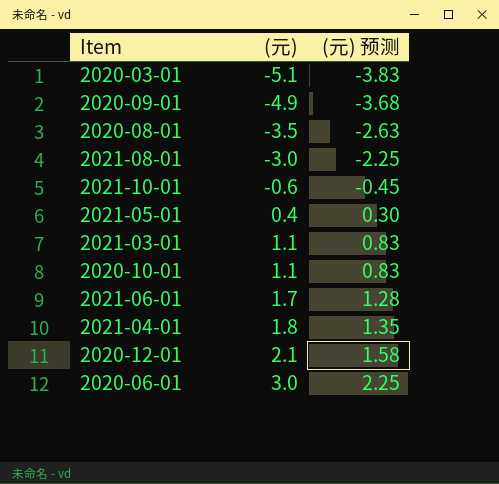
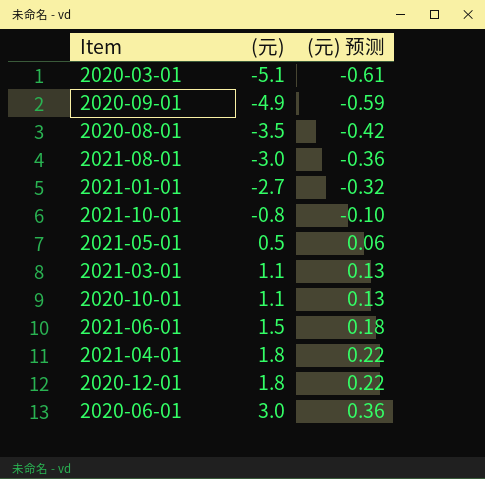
column (元) 预测 | formula: [(元)] * 0.75 -> [(元)] * 0.12
row 2021-01-01: none -> -2.7 | -0.32
2021-10-01 | (元): -0.6 -> -0.8
2021-05-01 | (元): 0.4 -> 0.5
2021-06-01 | (元): 1.7 -> 1.5
2020-12-01 | (元): 2.1 -> 1.8

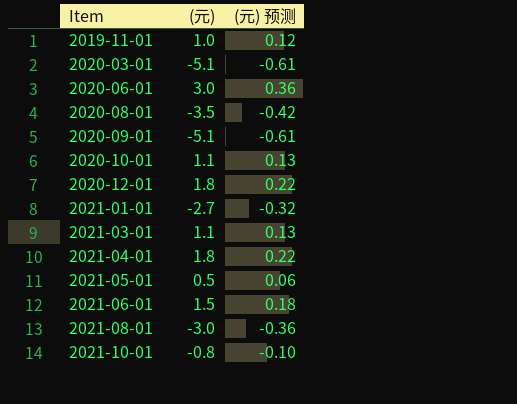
row order: (元) ascending -> Item ascending
row 2019-11-01: none -> 1.0 | 0.12
2020-09-01 | (元): -4.9 -> -5.1
2020-09-01 | (元) 预测: -0.59 -> -0.61

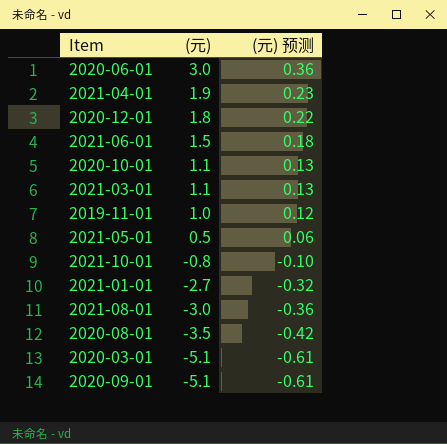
row order: Item ascending -> (元) descending
2021-04-01 | (元): 1.8 -> 1.9
2021-04-01 | (元) 预测: 0.22 -> 0.23

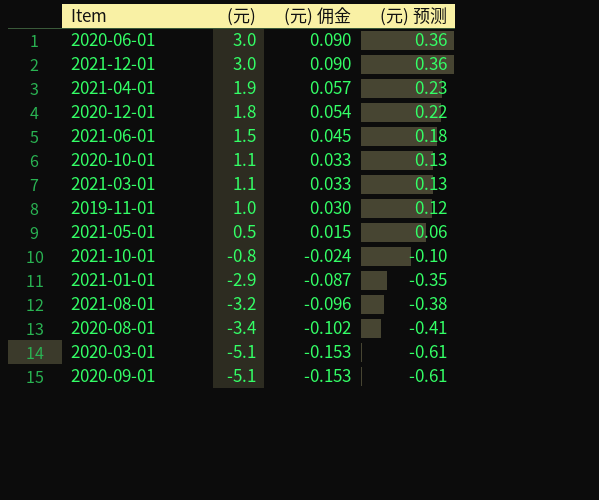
column (元) 佣金 | formula: none -> [(元)] * 0.03
row 2021-12-01: none -> 3.0 | 0.090 | 0.36
2021-01-01 | (元): -2.7 -> -2.9
2021-01-01 | (元) 预测: -0.32 -> -0.35
2021-08-01 | (元): -3.0 -> -3.2
2021-08-01 | (元) 预测: -0.36 -> -0.38
2020-08-01 | (元): -3.5 -> -3.4
2020-08-01 | (元) 预测: -0.42 -> -0.41

